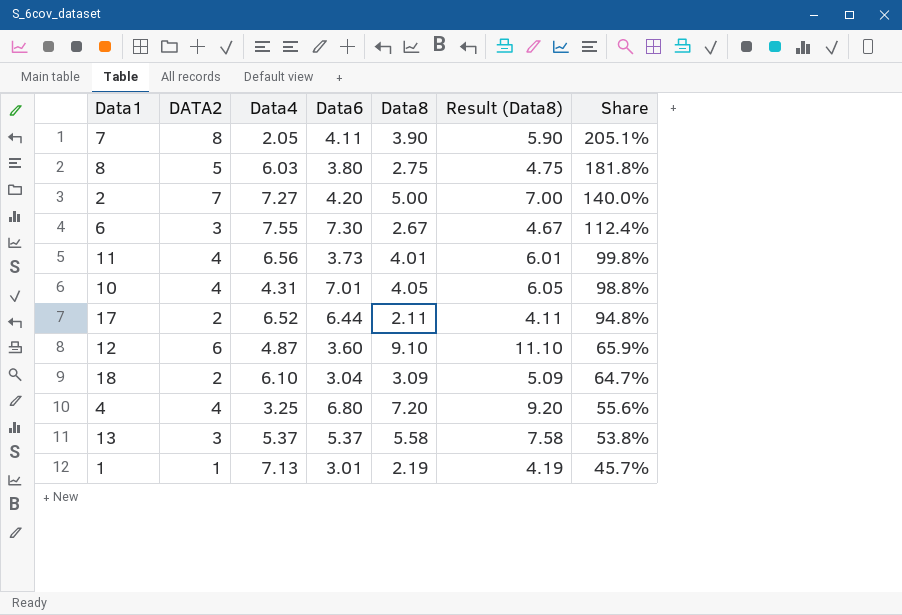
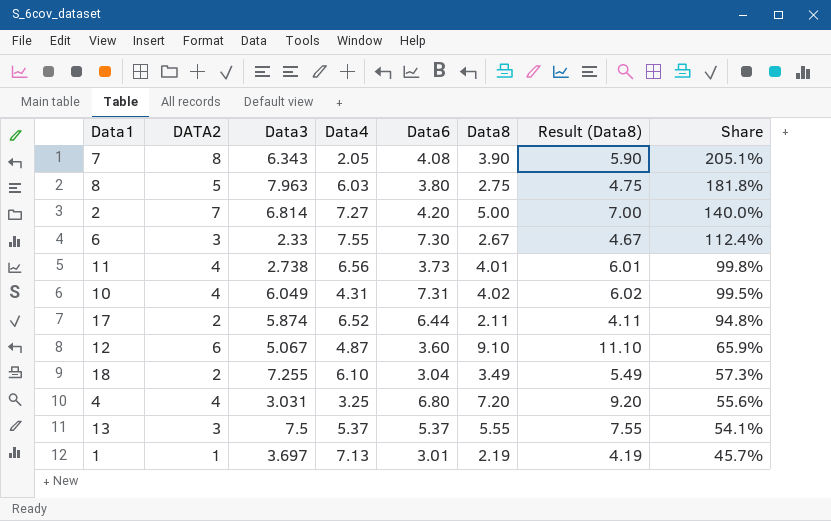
column Data3 | position: none -> 3
7 | Data6: 4.11 -> 4.08
10 | Data6: 7.01 -> 7.31
10 | Data8: 4.05 -> 4.02
10 | Result (Data8): 6.05 -> 6.02
10 | Share: 98.8% -> 99.5%
18 | Data8: 3.09 -> 3.49
18 | Result (Data8): 5.09 -> 5.49
18 | Share: 64.7% -> 57.3%
13 | Data8: 5.58 -> 5.55
13 | Result (Data8): 7.58 -> 7.55
13 | Share: 53.8% -> 54.1%

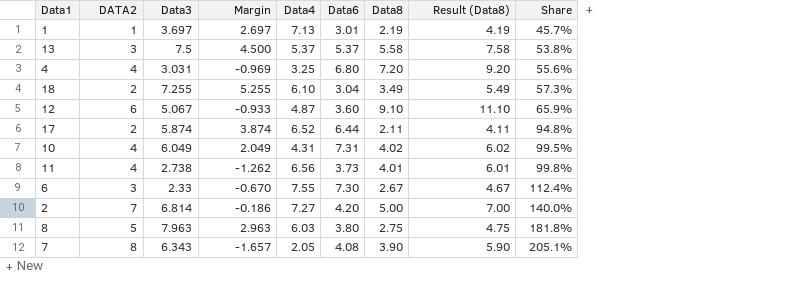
row order: Share descending -> Share ascending
column Margin | formula: none -> [Data3] - [DATA2]
13 | Data8: 5.55 -> 5.58
13 | Result (Data8): 7.55 -> 7.58
13 | Share: 54.1% -> 53.8%

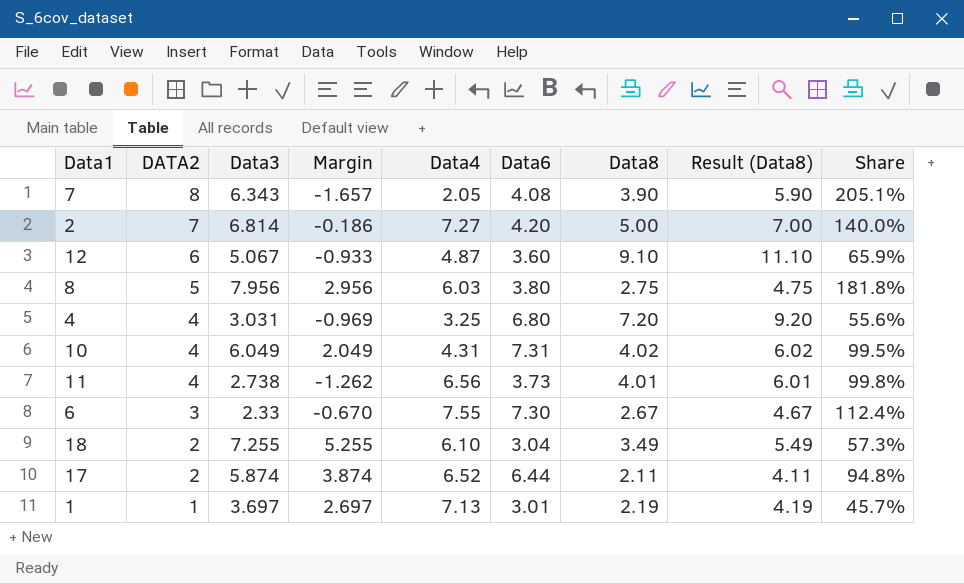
row order: Share ascending -> DATA2 descending
row 13: 3 | 7.5 | 4.500 | 5.37 | 5.37 | 5.58 | 7.58 | 53.8% -> none
8 | Data3: 7.963 -> 7.956
8 | Margin: 2.963 -> 2.956

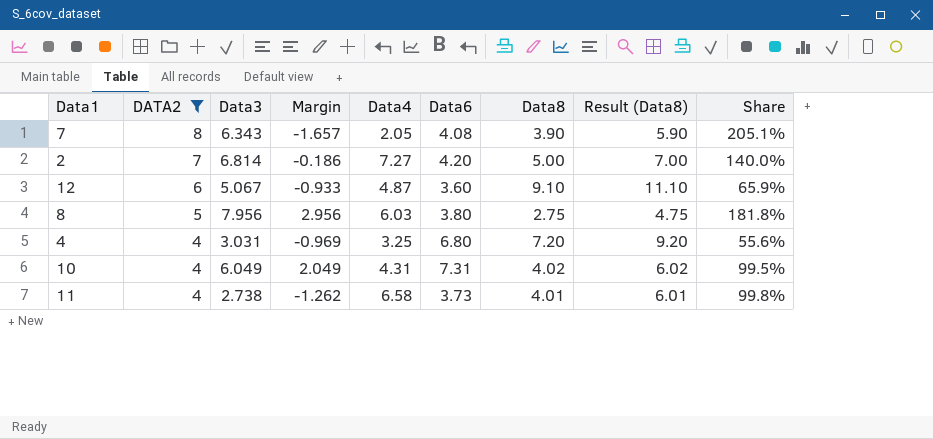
filter: none -> DATA2 >= 4
11 | Data4: 6.56 -> 6.58

